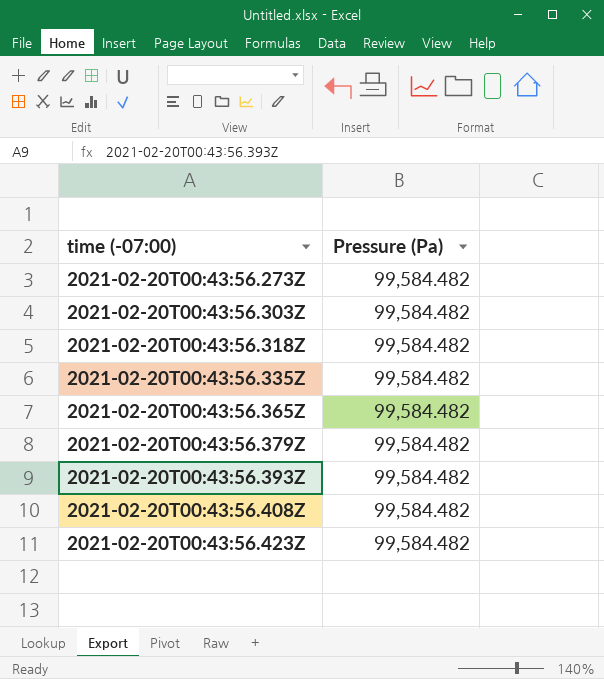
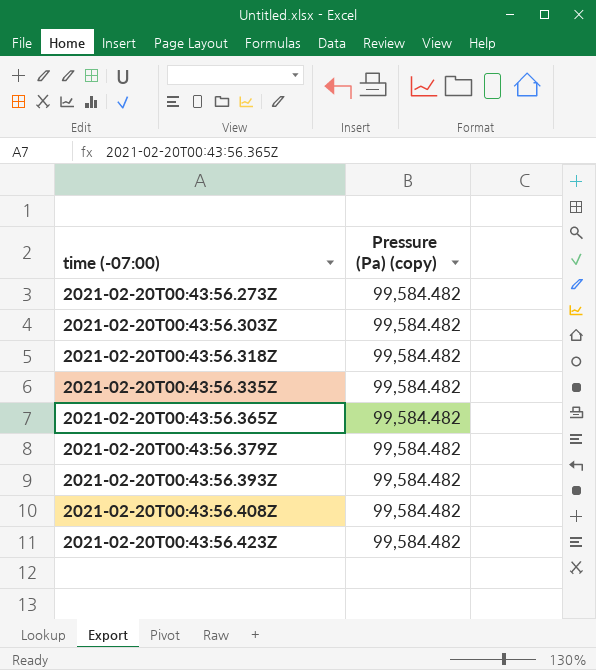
column name: Pressure (Pa) -> Pressure (Pa) (copy)

